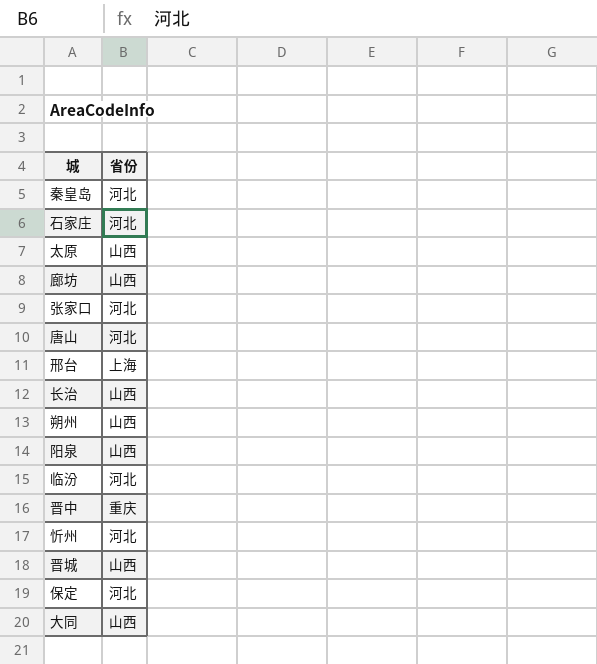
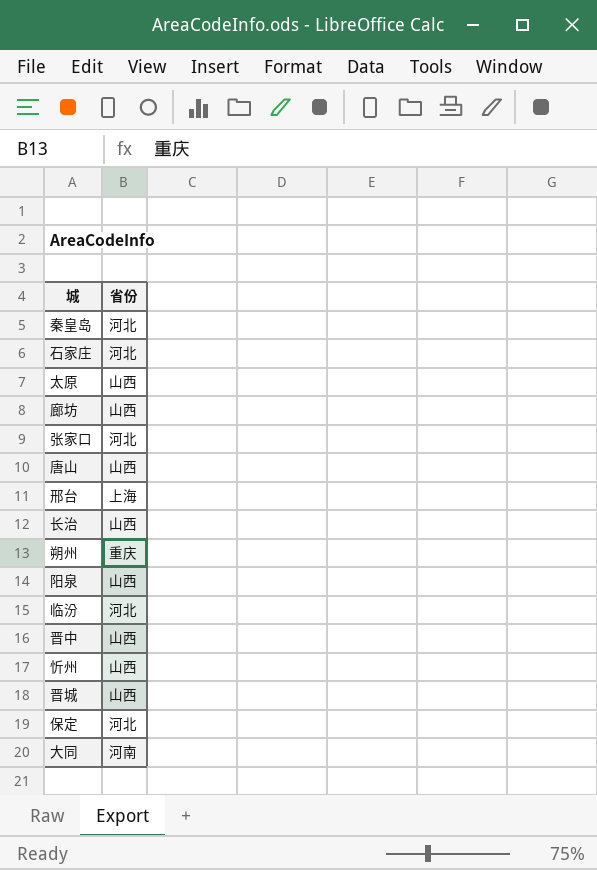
唐山 | 省份: 河北 -> 山西
朔州 | 省份: 山西 -> 重庆
晋中 | 省份: 重庆 -> 山西
忻州 | 省份: 河北 -> 山西
大同 | 省份: 山西 -> 河南

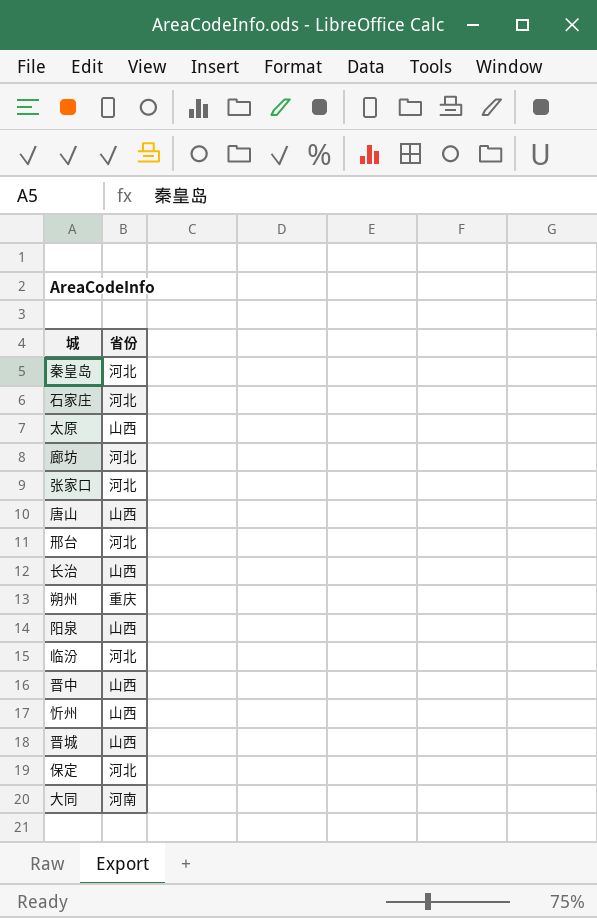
廊坊 | 省份: 山西 -> 河北
邢台 | 省份: 上海 -> 河北

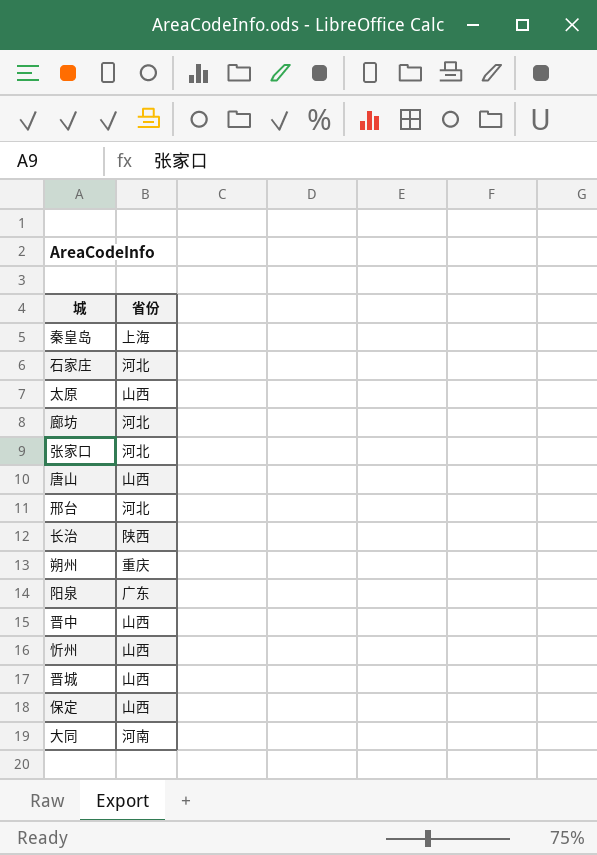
row 临汾: 河北 -> none
秦皇岛 | 省份: 河北 -> 上海
长治 | 省份: 山西 -> 陕西
阳泉 | 省份: 山西 -> 广东
保定 | 省份: 河北 -> 山西

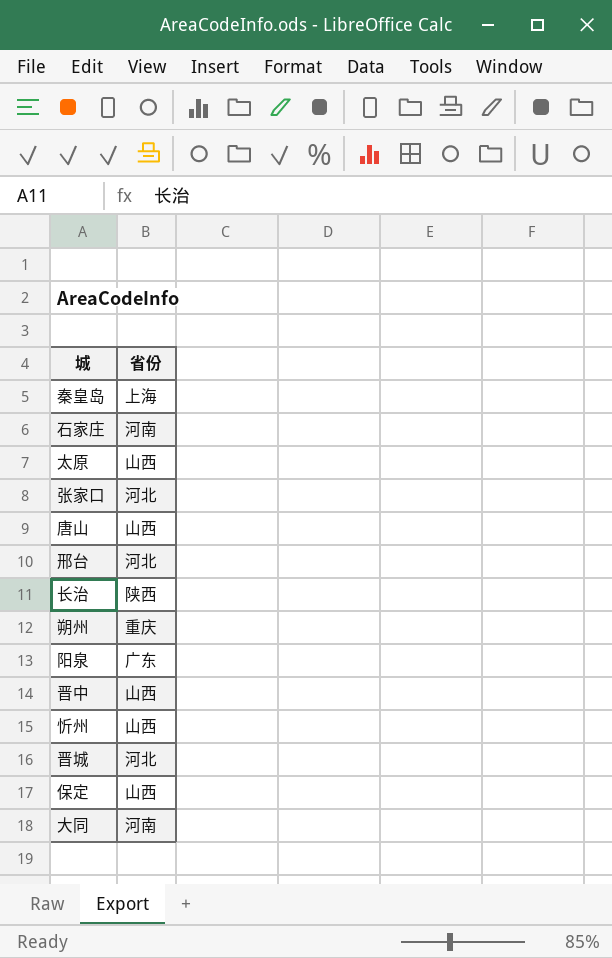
row 廊坊: 河北 -> none
石家庄 | 省份: 河北 -> 河南
晋城 | 省份: 山西 -> 河北

